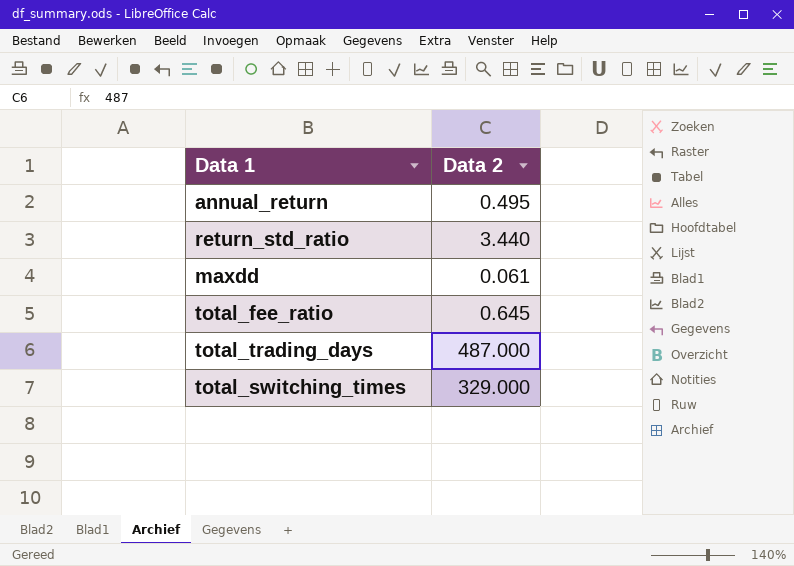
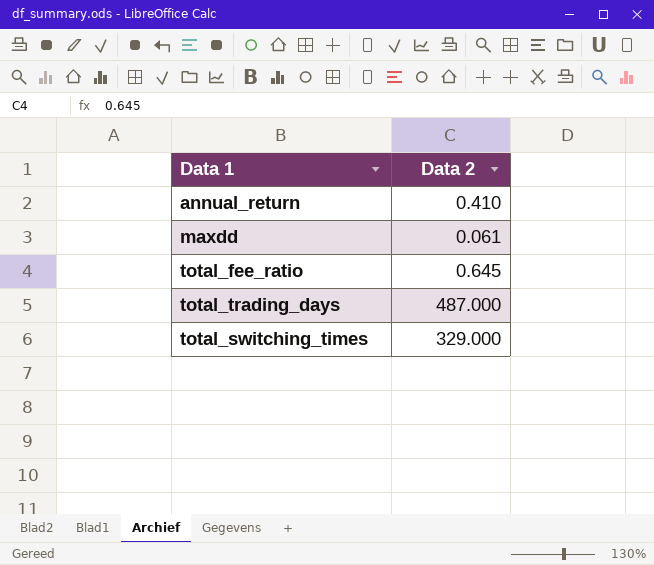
row return_std_ratio: 3.440 -> none
annual_return | Data 2: 0.495 -> 0.410

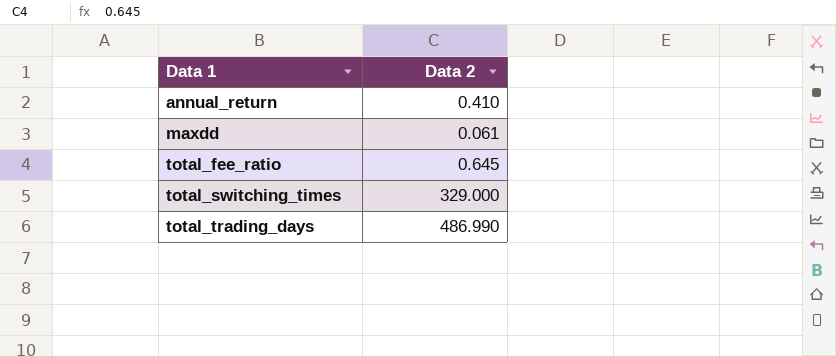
row order: none -> Data 1 ascending
total_trading_days | Data 2: 487.000 -> 486.990

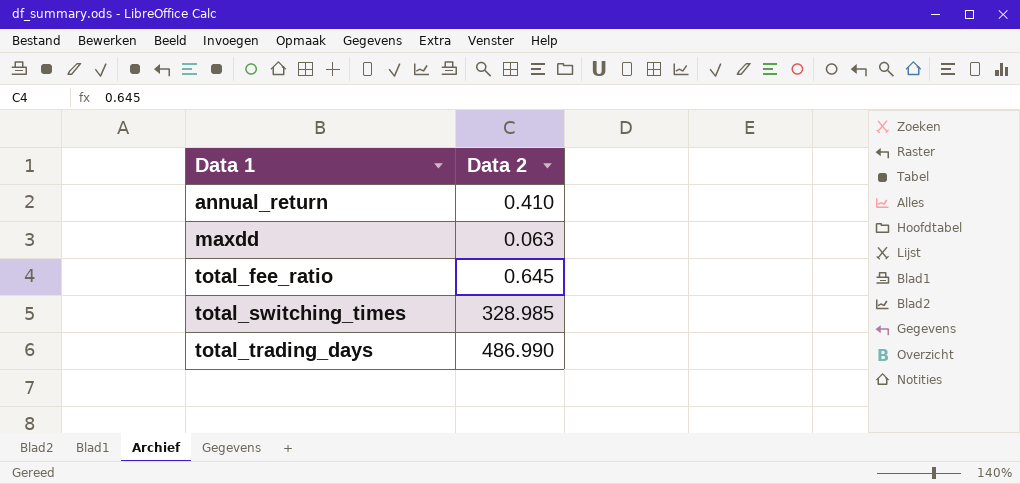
maxdd | Data 2: 0.061 -> 0.063
total_switching_times | Data 2: 329.000 -> 328.985

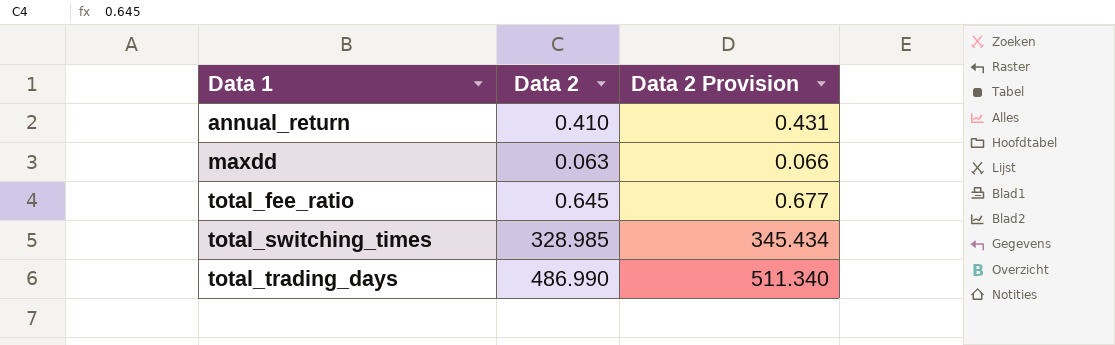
column Data 2 Provision | formula: none -> [Data 2] * 1.05

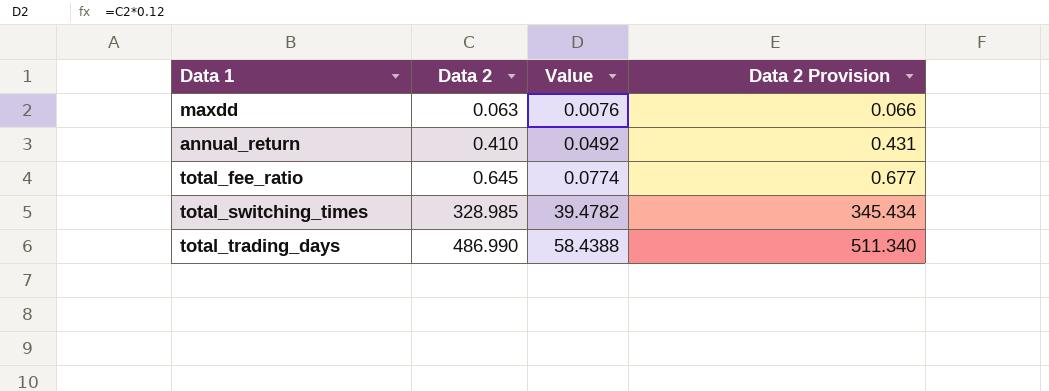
row order: Data 1 ascending -> Data 2 ascending
column Value | formula: none -> [Data 2] * 0.12

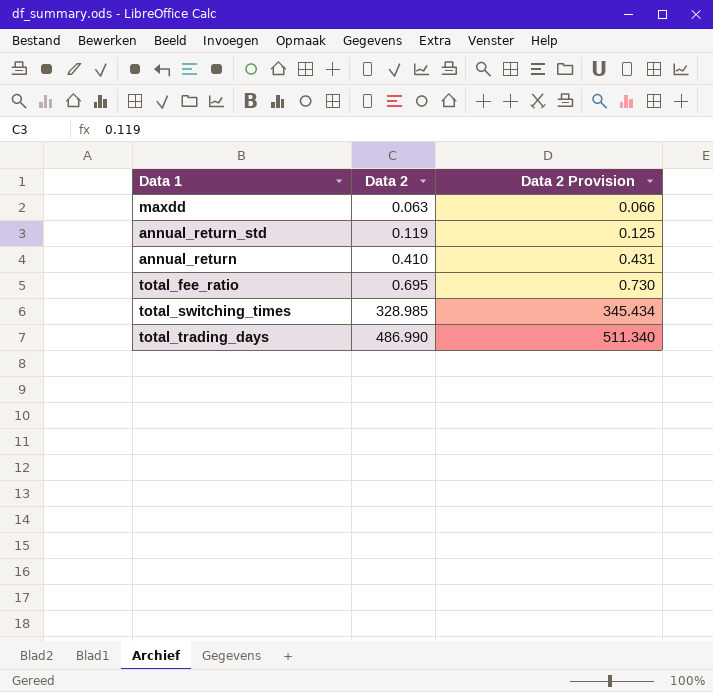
column Value | formula: [Data 2] * 0.12 -> none
row annual_return_std: none -> 0.119 | 0.125
total_fee_ratio | Data 2: 0.645 -> 0.695
total_fee_ratio | Data 2 Provision: 0.677 -> 0.730

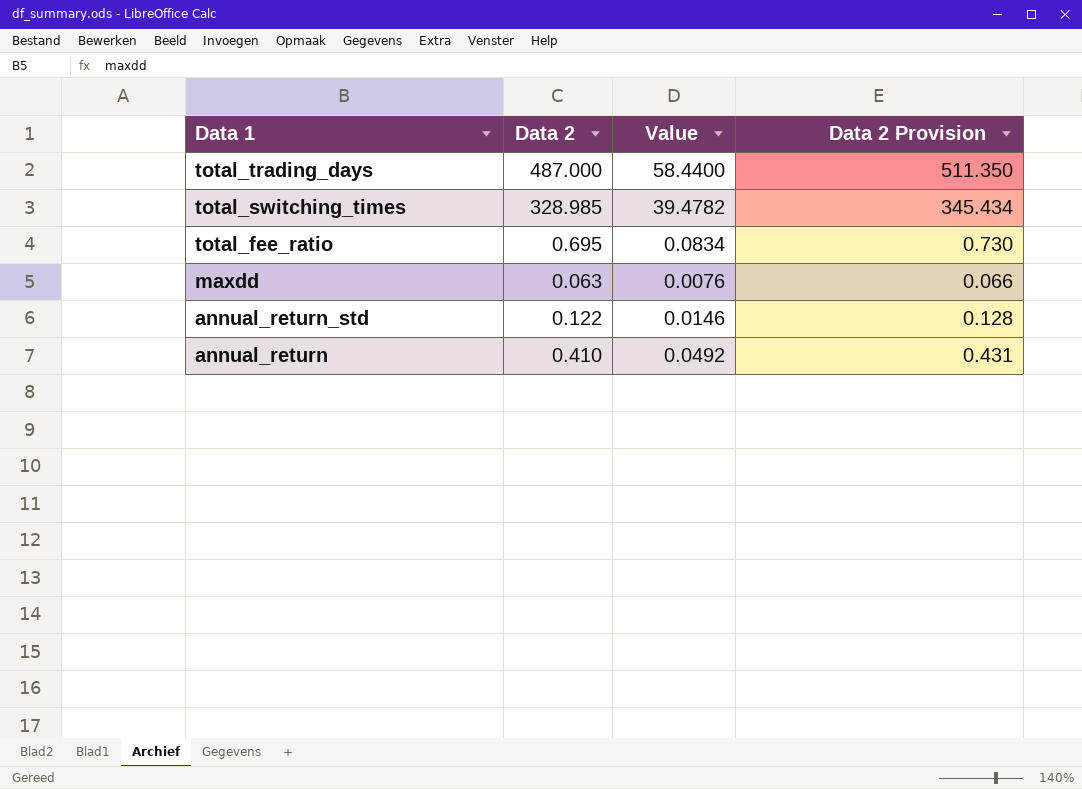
row order: Data 2 ascending -> Data 1 descending
column Value | formula: none -> [Data 2] * 0.12
total_trading_days | Data 2: 486.990 -> 487.000
total_trading_days | Data 2 Provision: 511.340 -> 511.350
annual_return_std | Data 2: 0.119 -> 0.122
annual_return_std | Data 2 Provision: 0.125 -> 0.128

